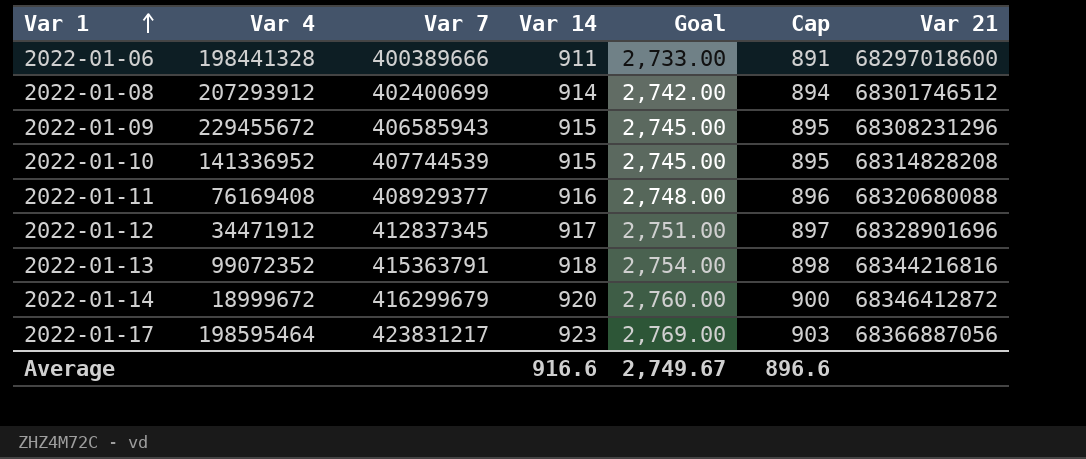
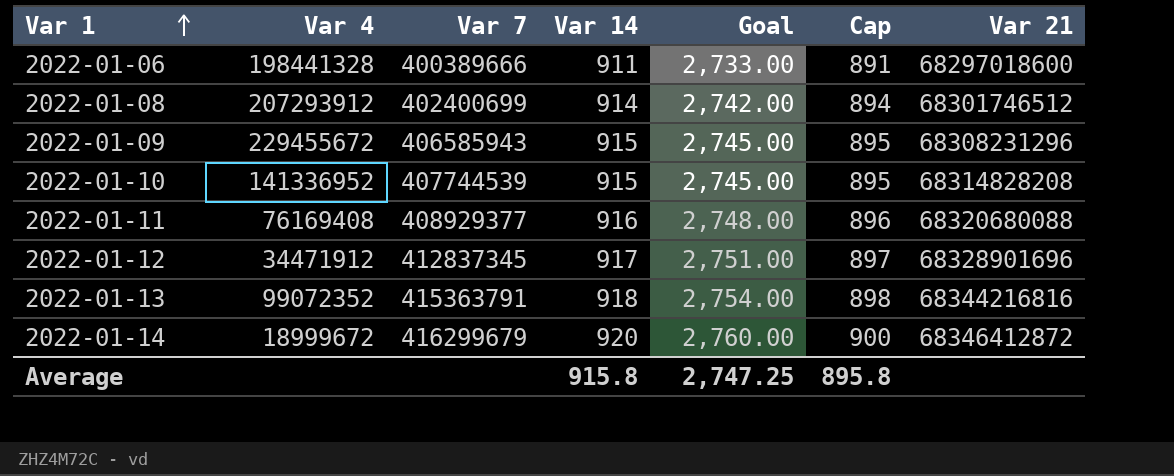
row 2022-01-17: 198595464 | 423831217 | 923 | 2,769.00 | 903 | 68366887056 -> none
Average | Var 14: 916.6 -> 915.8
Average | Goal: 2,749.67 -> 2,747.25
Average | Cap: 896.6 -> 895.8

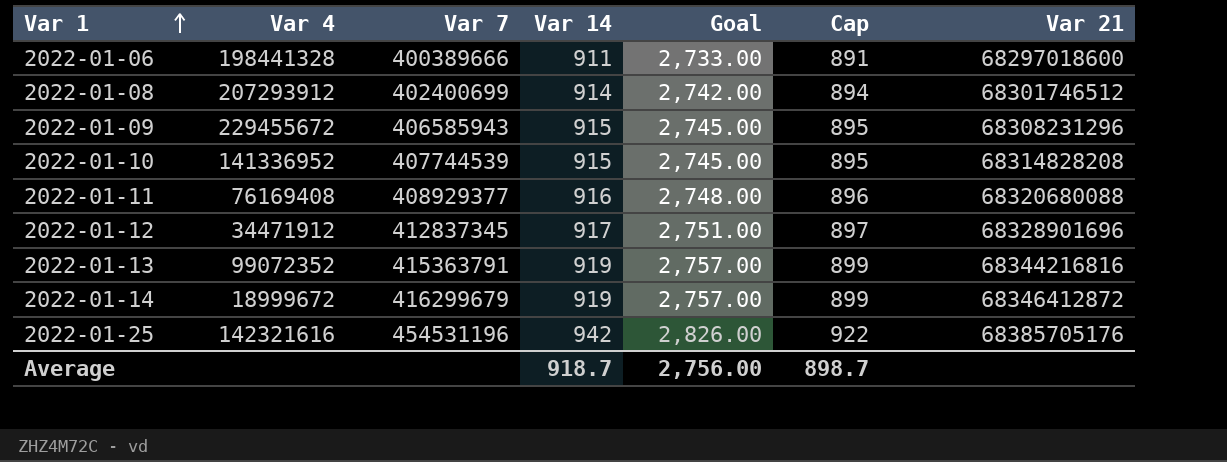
2022-01-13 | Var 14: 918 -> 919
2022-01-13 | Goal: 2,754.00 -> 2,757.00
2022-01-13 | Cap: 898 -> 899
2022-01-14 | Var 14: 920 -> 919
2022-01-14 | Goal: 2,760.00 -> 2,757.00
2022-01-14 | Cap: 900 -> 899
row 2022-01-25: none -> 142321616 | 454531196 | 942 | 2,826.00 | 922 | 68385705176
Average | Var 14: 915.8 -> 918.7
Average | Goal: 2,747.25 -> 2,756.00
Average | Cap: 895.8 -> 898.7

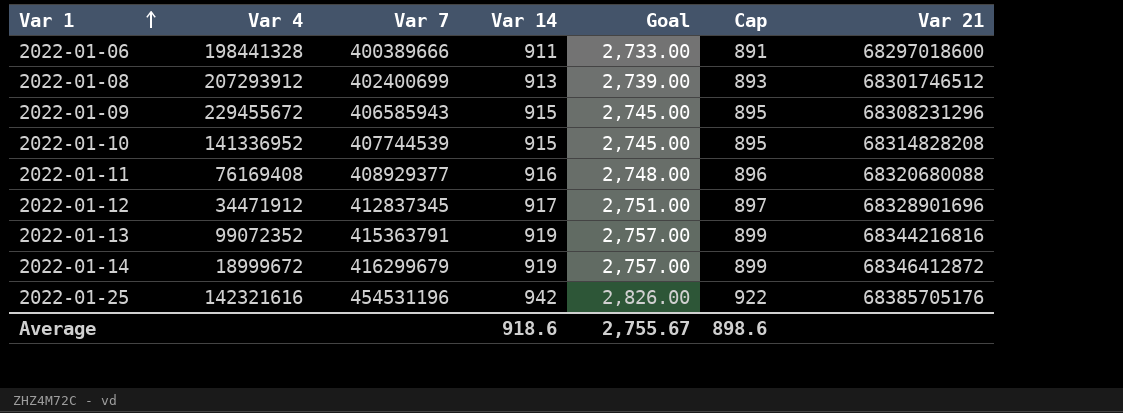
2022-01-08 | Var 14: 914 -> 913
2022-01-08 | Goal: 2,742.00 -> 2,739.00
2022-01-08 | Cap: 894 -> 893
Average | Var 14: 918.7 -> 918.6
Average | Goal: 2,756.00 -> 2,755.67
Average | Cap: 898.7 -> 898.6

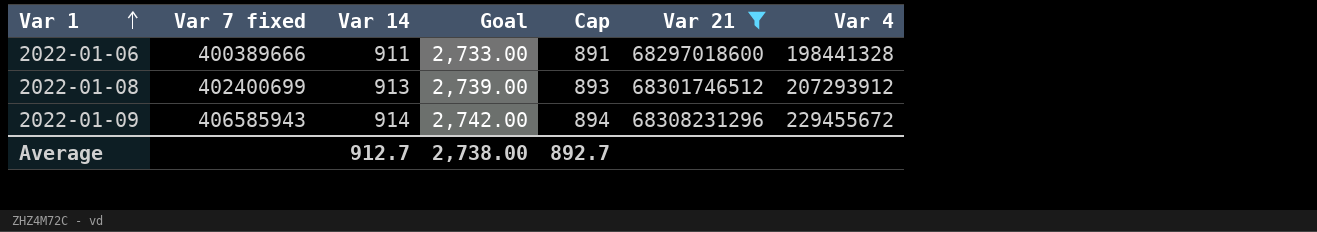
filter: none -> Var 21 <= 68308231296
column name: Var 7 -> Var 7 fixed
column Var 4 | position: 2 -> 7
2022-01-09 | Var 14: 915 -> 914
2022-01-09 | Goal: 2,745.00 -> 2,742.00
2022-01-09 | Cap: 895 -> 894
Average | Var 14: 918.6 -> 912.7
Average | Goal: 2,755.67 -> 2,738.00
Average | Cap: 898.6 -> 892.7

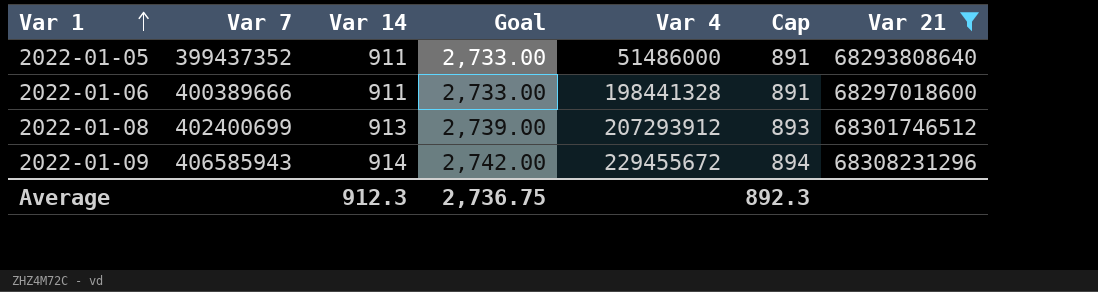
column name: Var 7 fixed -> Var 7
column Var 4 | position: 7 -> 5
row 2022-01-05: none -> 399437352 | 911 | 2,733.00 | 51486000 | 891 | 68293808640
Average | Var 14: 912.7 -> 912.3
Average | Goal: 2,738.00 -> 2,736.75
Average | Cap: 892.7 -> 892.3

